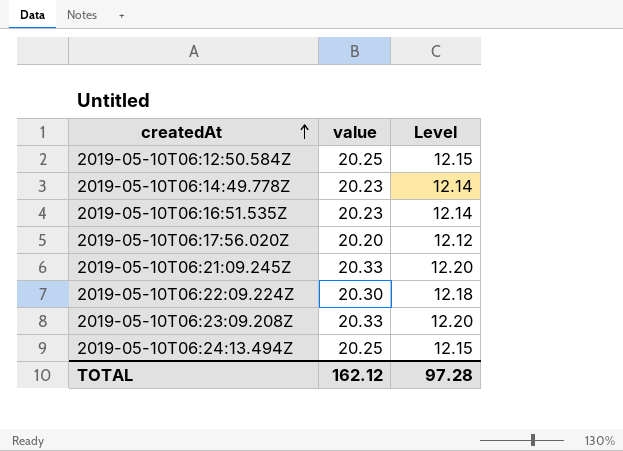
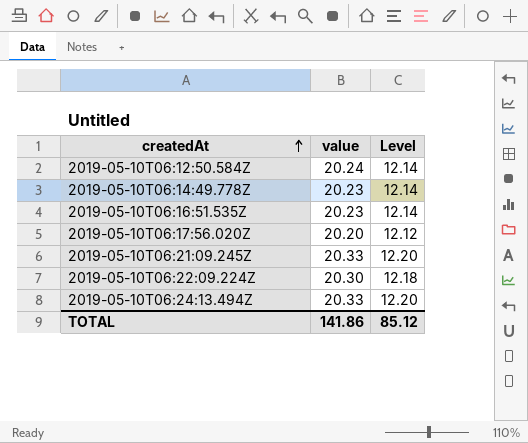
row 2019-05-10T06:23:09.208Z: 20.33 | 12.20 -> none
2019-05-10T06:12:50.584Z | value: 20.25 -> 20.24
2019-05-10T06:12:50.584Z | Level: 12.15 -> 12.14
2019-05-10T06:24:13.494Z | value: 20.25 -> 20.33
2019-05-10T06:24:13.494Z | Level: 12.15 -> 12.20
TOTAL | value: 162.12 -> 141.86
TOTAL | Level: 97.28 -> 85.12

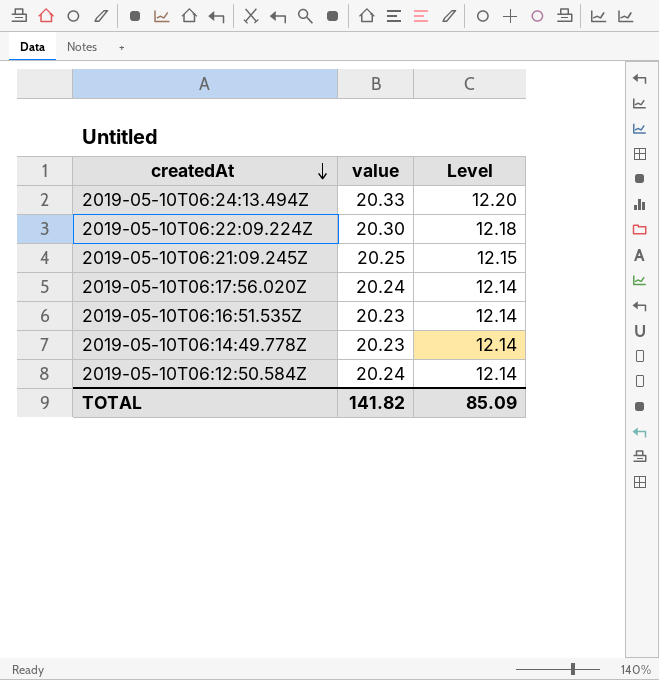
row order: createdAt ascending -> createdAt descending
2019-05-10T06:21:09.245Z | value: 20.33 -> 20.25
2019-05-10T06:21:09.245Z | Level: 12.20 -> 12.15
2019-05-10T06:17:56.020Z | value: 20.20 -> 20.24
2019-05-10T06:17:56.020Z | Level: 12.12 -> 12.14
TOTAL | value: 141.86 -> 141.82
TOTAL | Level: 85.12 -> 85.09

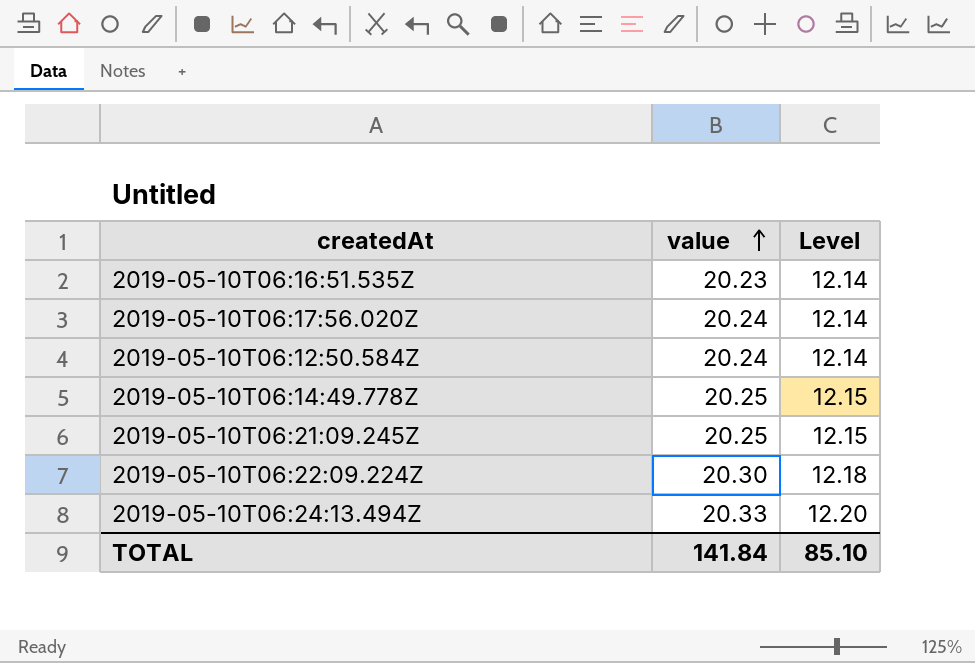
row order: createdAt descending -> value ascending
2019-05-10T06:14:49.778Z | value: 20.23 -> 20.25
2019-05-10T06:14:49.778Z | Level: 12.14 -> 12.15
TOTAL | value: 141.82 -> 141.84
TOTAL | Level: 85.09 -> 85.10

